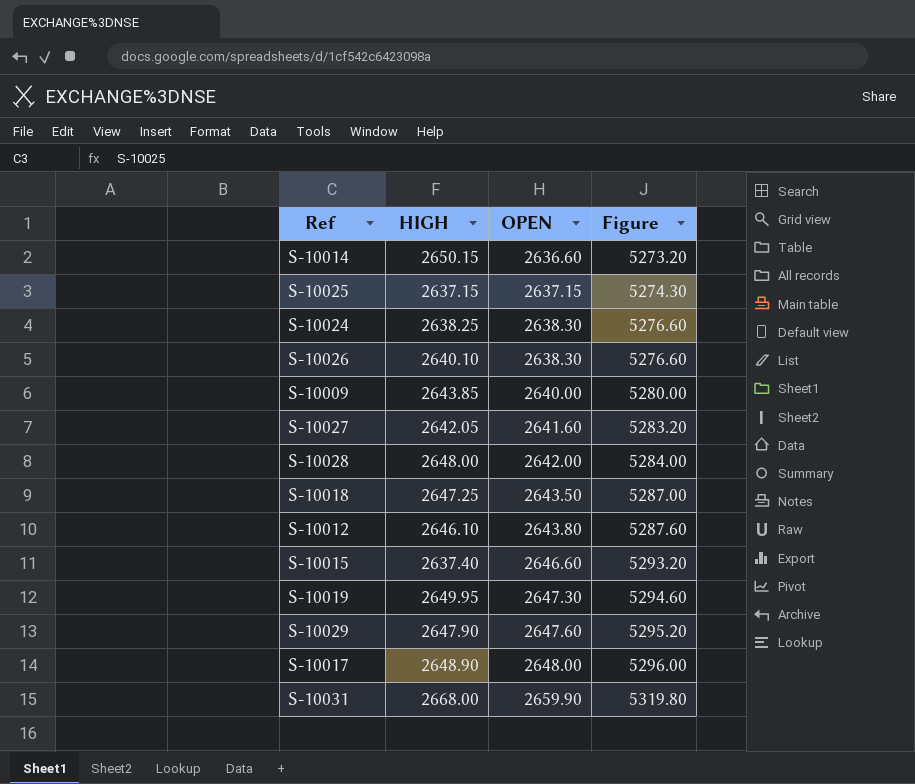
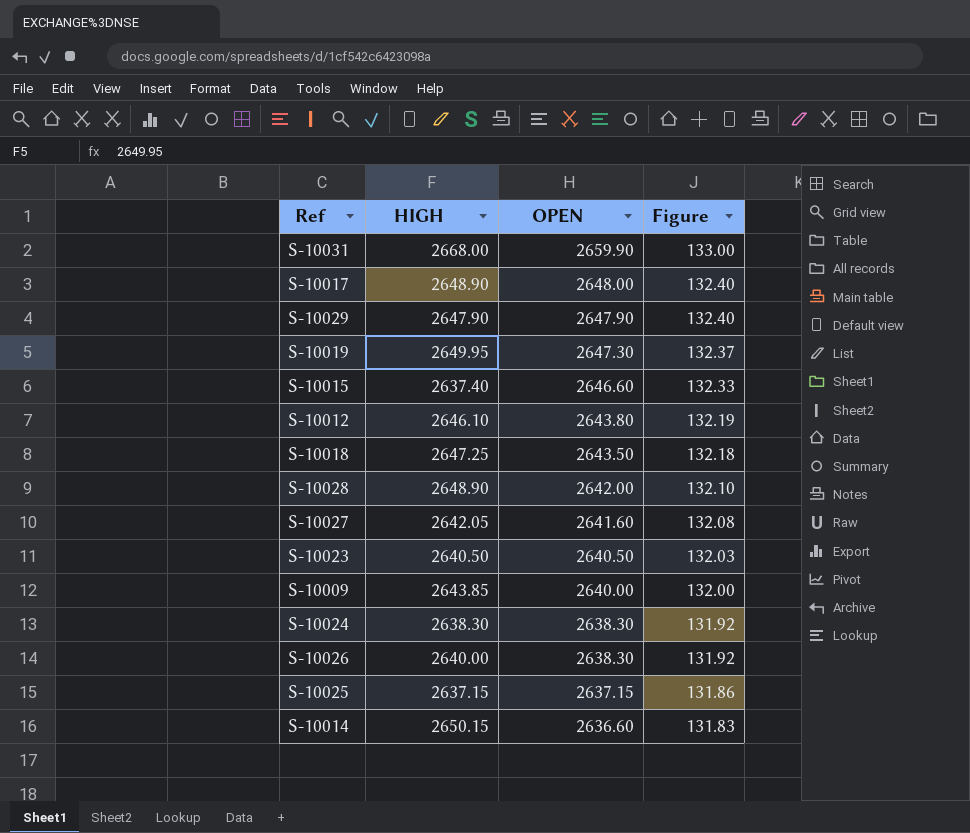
row order: OPEN ascending -> OPEN descending
column Figure | formula: [OPEN] * 2 -> [OPEN] * 0.05
S-10029 | OPEN: 2647.60 -> 2647.90
S-10028 | HIGH: 2648.00 -> 2648.90
row S-10023: none -> 2640.50 | 2640.50 | 132.03
S-10024 | HIGH: 2638.25 -> 2638.30
S-10026 | HIGH: 2640.10 -> 2640.00

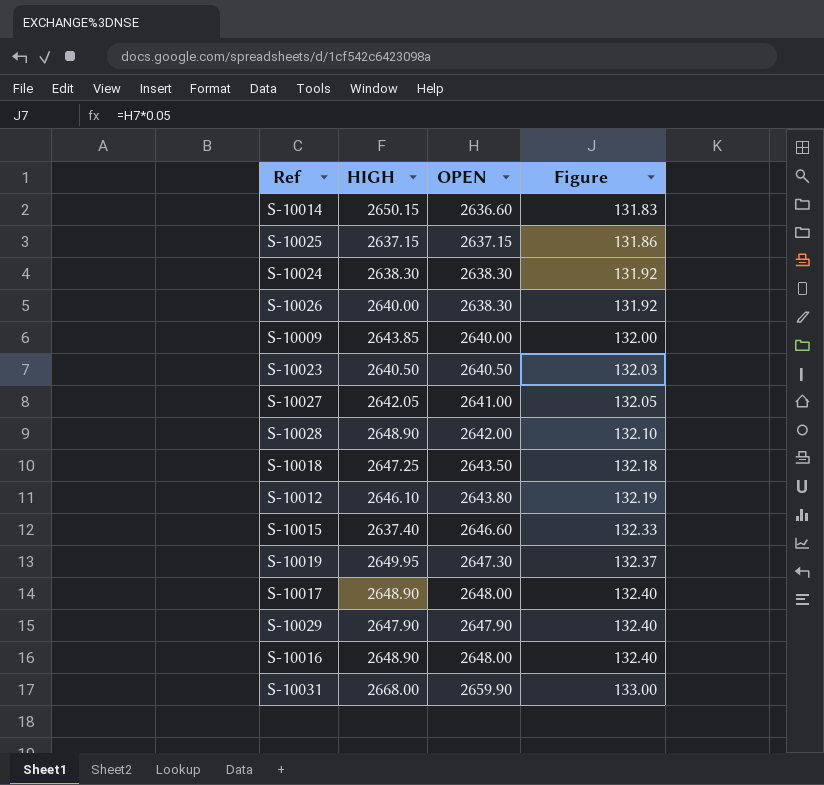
row order: OPEN descending -> Figure ascending
S-10027 | OPEN: 2641.60 -> 2641.00
S-10027 | Figure: 132.08 -> 132.05
row S-10016: none -> 2648.90 | 2648.00 | 132.40

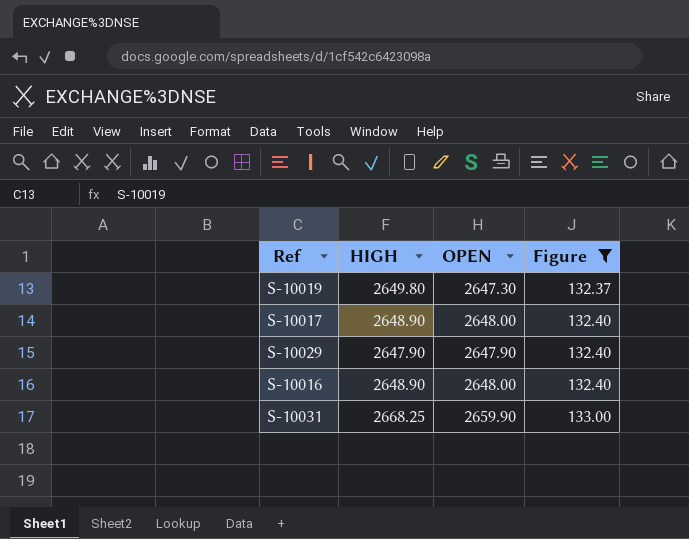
filter: none -> Figure >= 132.37
S-10019 | HIGH: 2649.95 -> 2649.80
S-10031 | HIGH: 2668.00 -> 2668.25

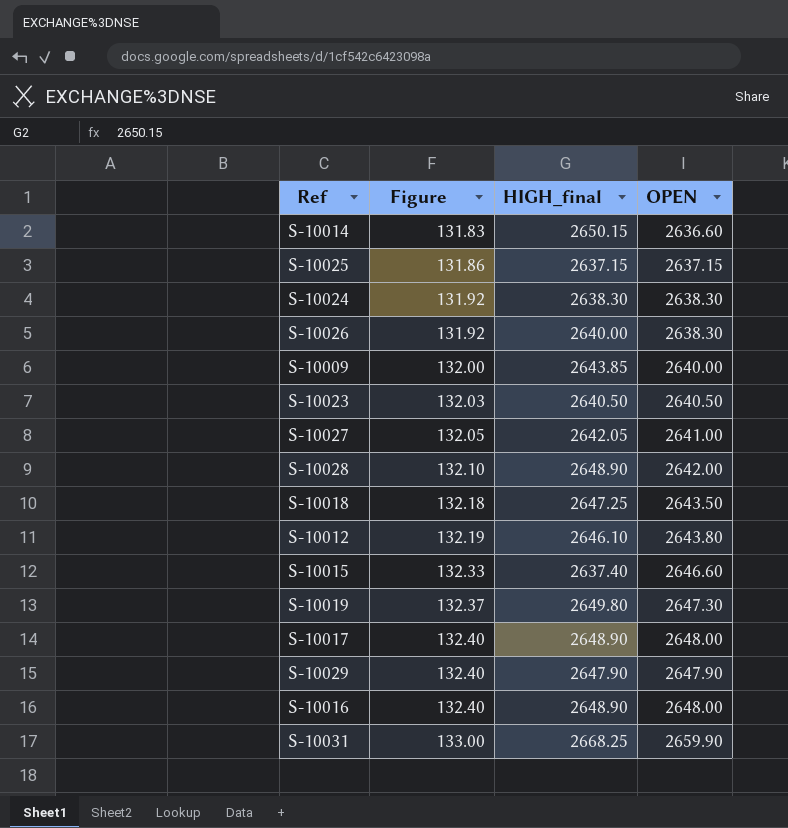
filter: Figure >= 132.37 -> none
column Figure | position: 4 -> 2
column name: HIGH -> HIGH_final

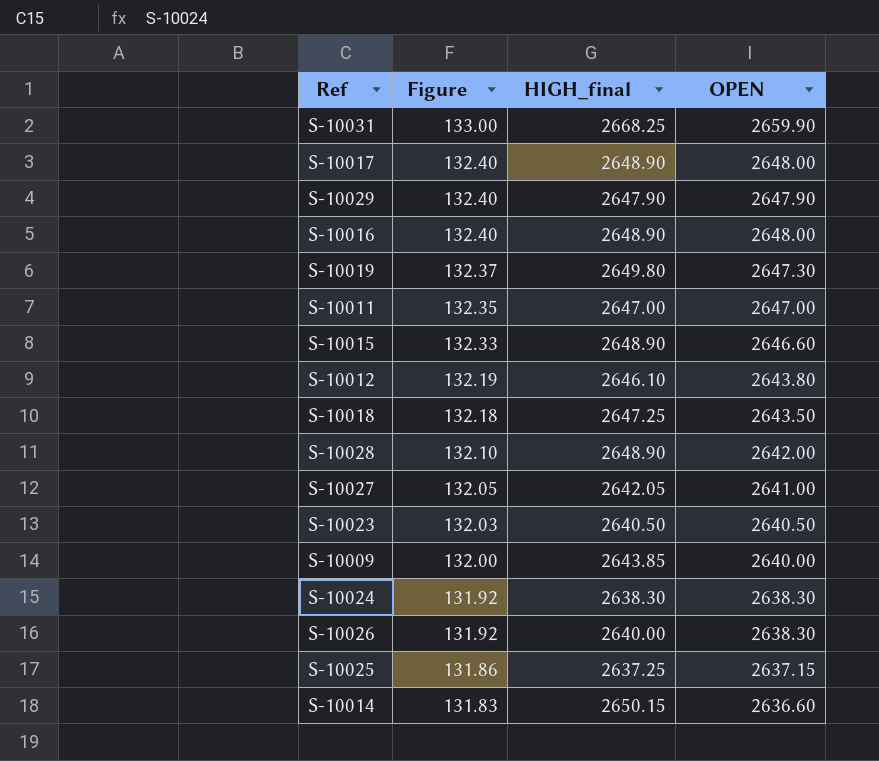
row order: Figure ascending -> Figure descending
row S-10011: none -> 132.35 | 2647.00 | 2647.00
S-10015 | HIGH_final: 2637.40 -> 2648.90
S-10025 | HIGH_final: 2637.15 -> 2637.25

